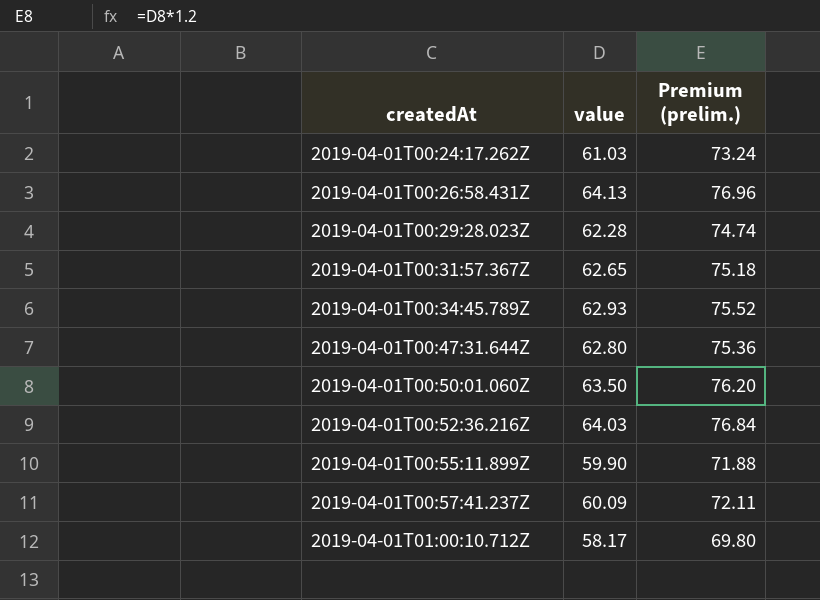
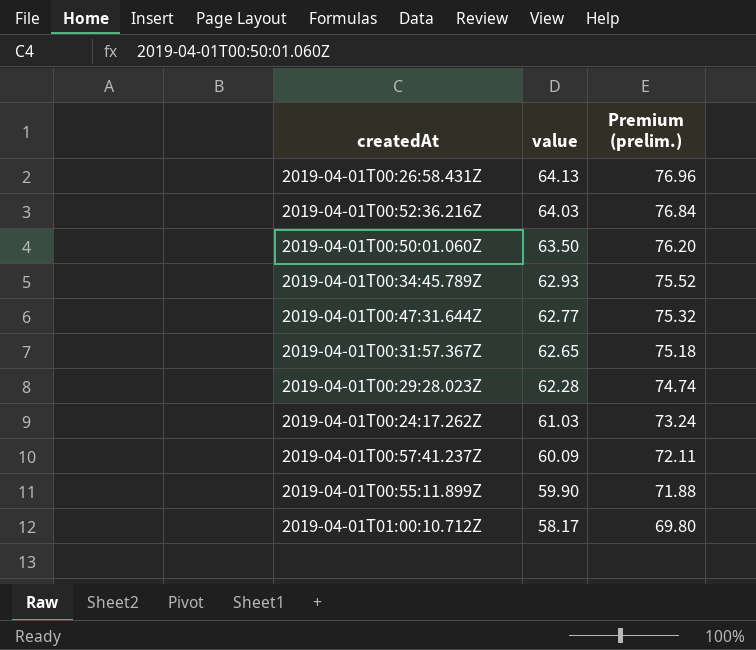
row order: createdAt ascending -> value descending
2019-04-01T00:47:31.644Z | value: 62.80 -> 62.77
2019-04-01T00:47:31.644Z | Premium (prelim.): 75.36 -> 75.32

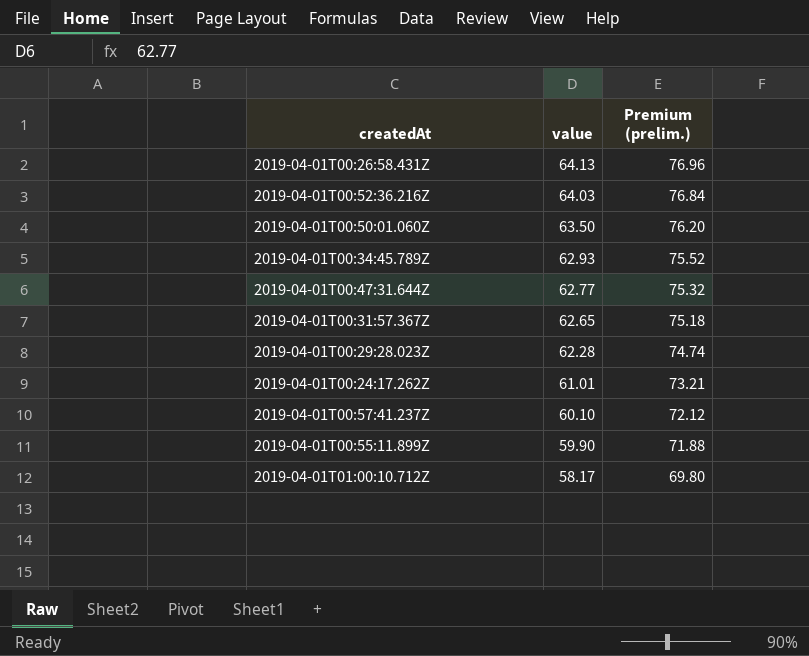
2019-04-01T00:24:17.262Z | value: 61.03 -> 61.01
2019-04-01T00:24:17.262Z | Premium (prelim.): 73.24 -> 73.21
2019-04-01T00:57:41.237Z | value: 60.09 -> 60.10
2019-04-01T00:57:41.237Z | Premium (prelim.): 72.11 -> 72.12

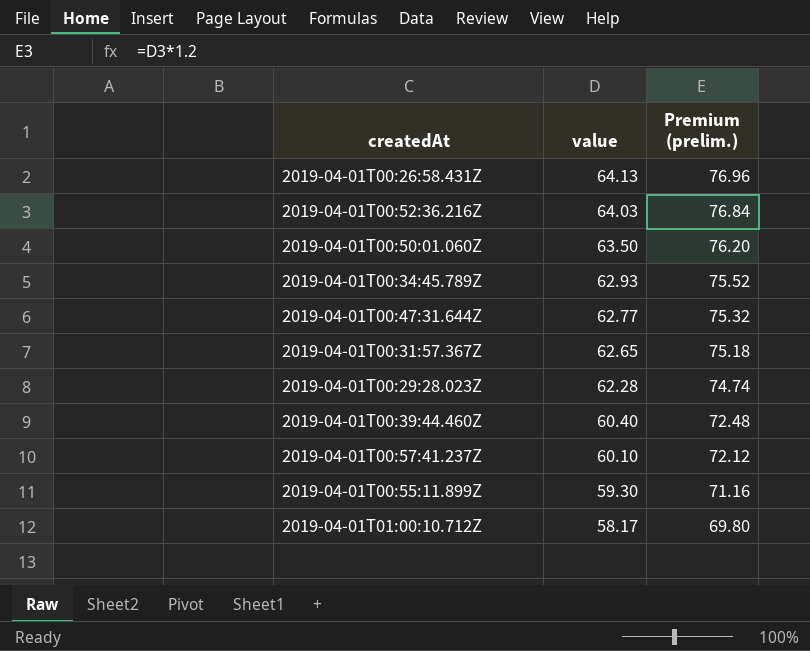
row 2019-04-01T00:24:17.262Z: 61.01 | 73.21 -> none
row 2019-04-01T00:39:44.460Z: none -> 60.40 | 72.48
2019-04-01T00:55:11.899Z | value: 59.90 -> 59.30
2019-04-01T00:55:11.899Z | Premium (prelim.): 71.88 -> 71.16

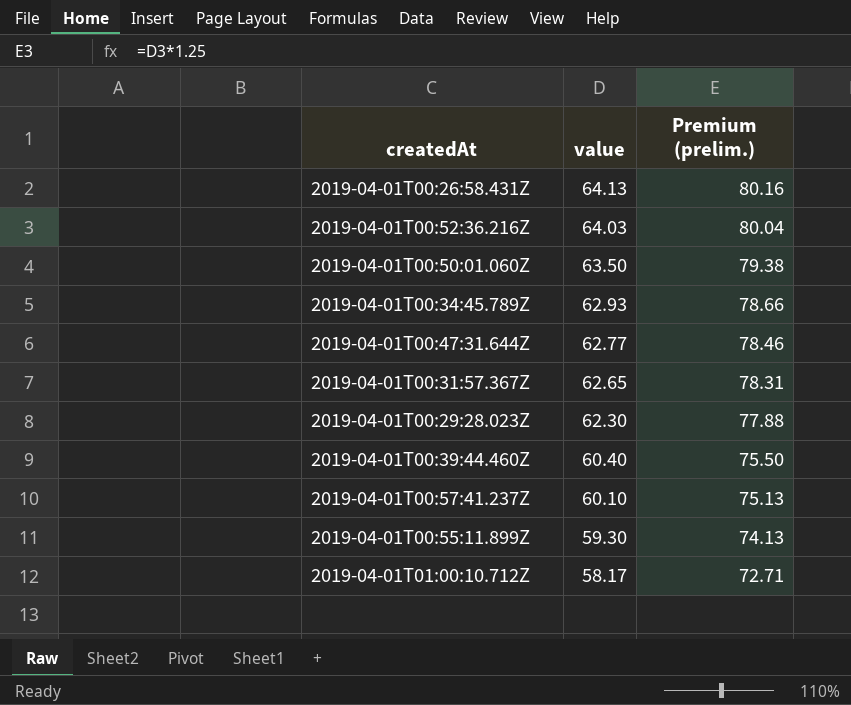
column Premium (prelim.) | formula: [value] * 1.2 -> [value] * 1.25
2019-04-01T00:29:28.023Z | value: 62.28 -> 62.30

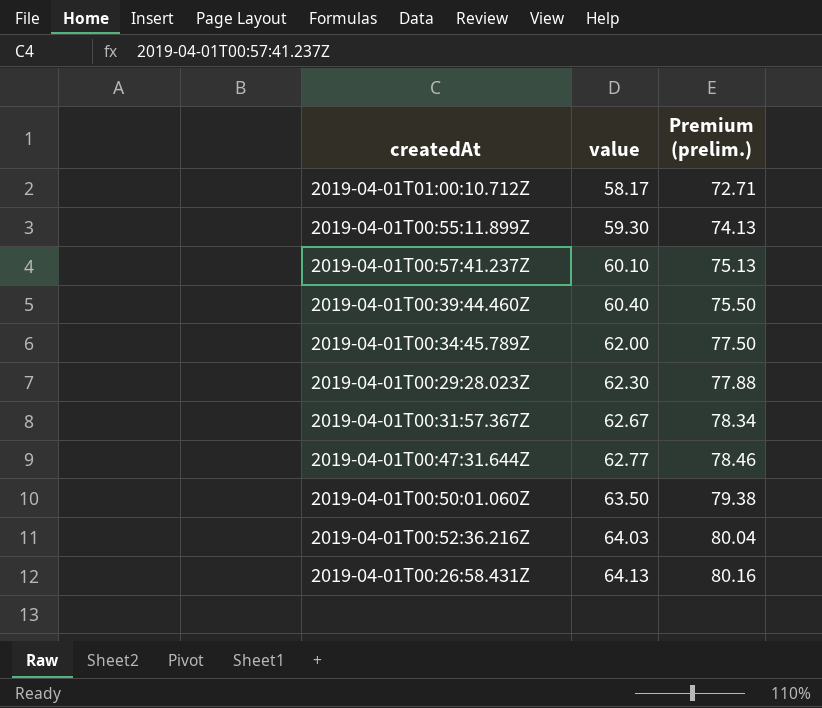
row order: value descending -> value ascending
2019-04-01T00:34:45.789Z | value: 62.93 -> 62.00
2019-04-01T00:34:45.789Z | Premium (prelim.): 78.66 -> 77.50
2019-04-01T00:31:57.367Z | value: 62.65 -> 62.67
2019-04-01T00:31:57.367Z | Premium (prelim.): 78.31 -> 78.34

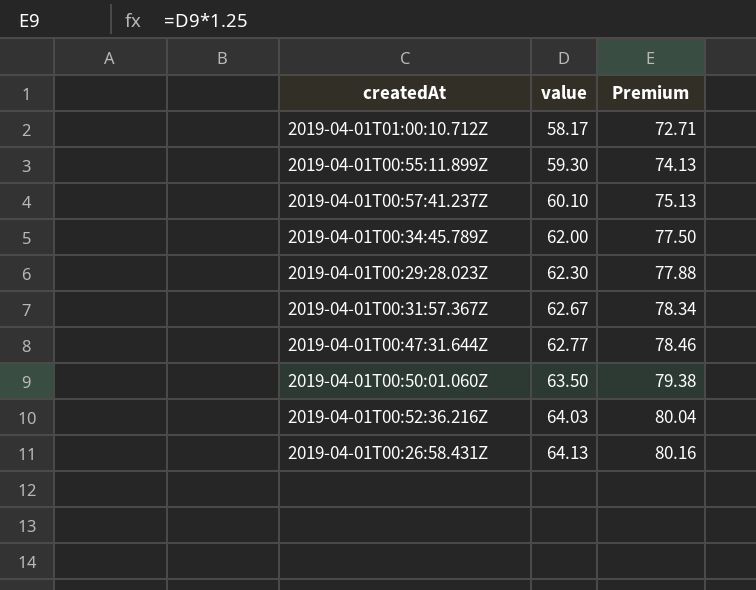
column name: Premium (prelim.) -> Premium
row 2019-04-01T00:39:44.460Z: 60.40 | 75.50 -> none

